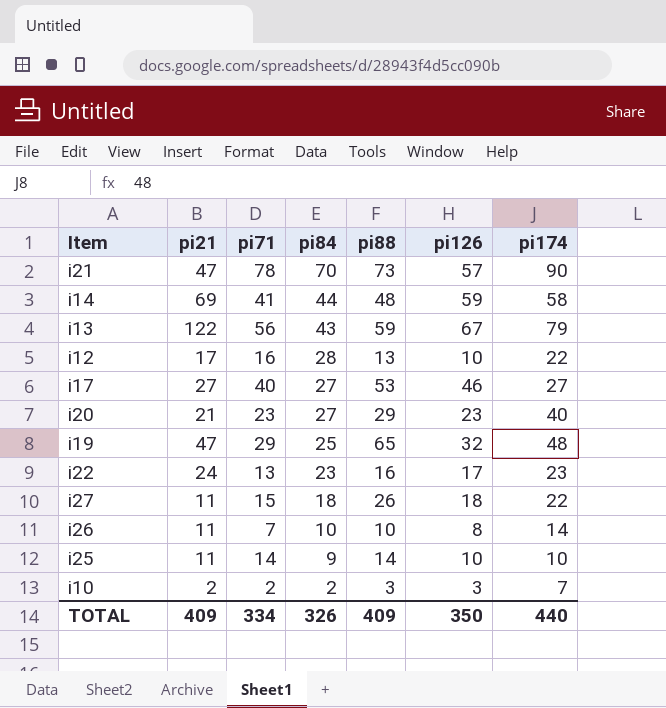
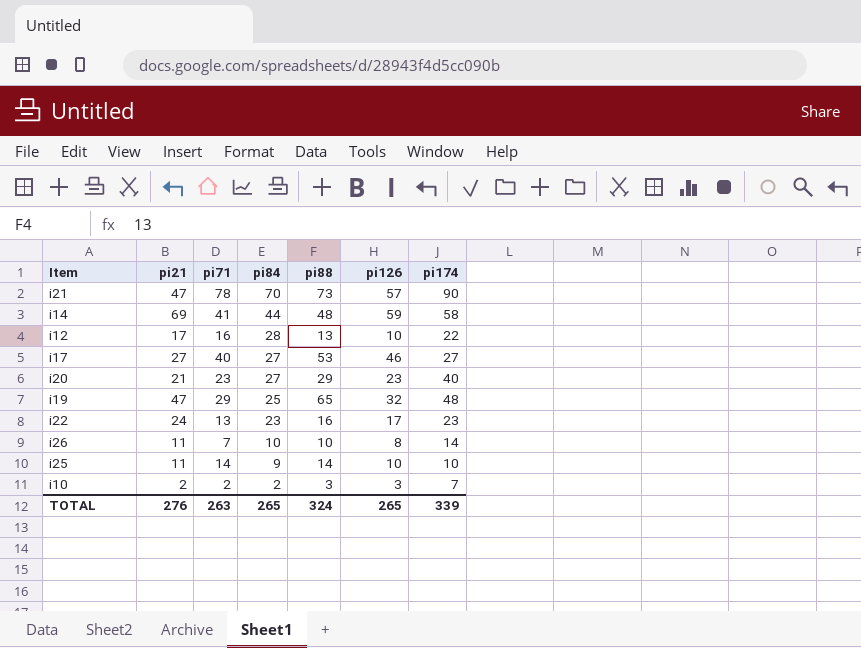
row i13: 122 | 56 | 43 | 59 | 67 | 79 -> none
row i27: 11 | 15 | 18 | 26 | 18 | 22 -> none
TOTAL | pi21: 409 -> 276
TOTAL | pi71: 334 -> 263
TOTAL | pi84: 326 -> 265
TOTAL | pi88: 409 -> 324
TOTAL | pi126: 350 -> 265
TOTAL | pi174: 440 -> 339

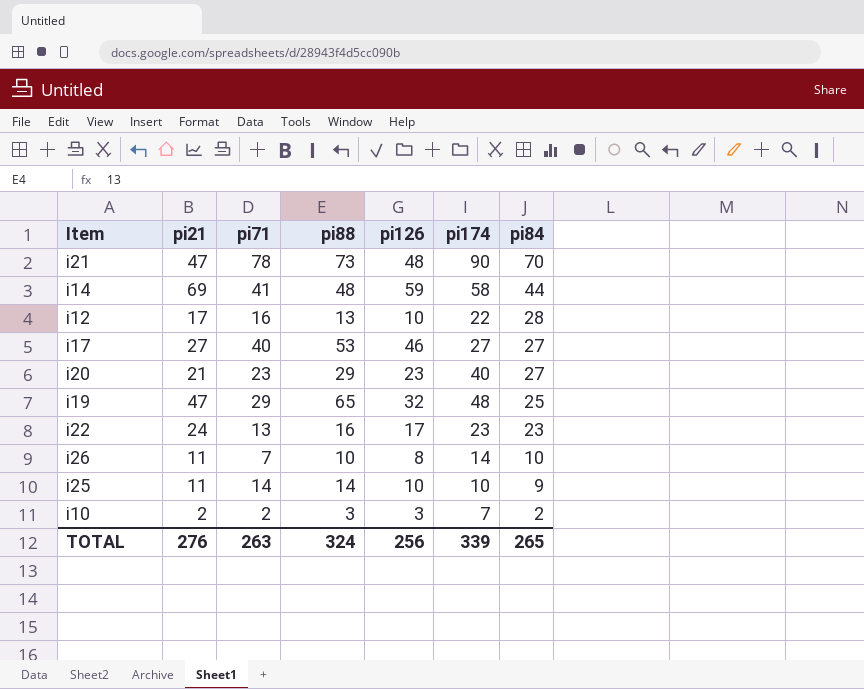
column pi84 | position: 4 -> 7
i21 | pi126: 57 -> 48
TOTAL | pi126: 265 -> 256

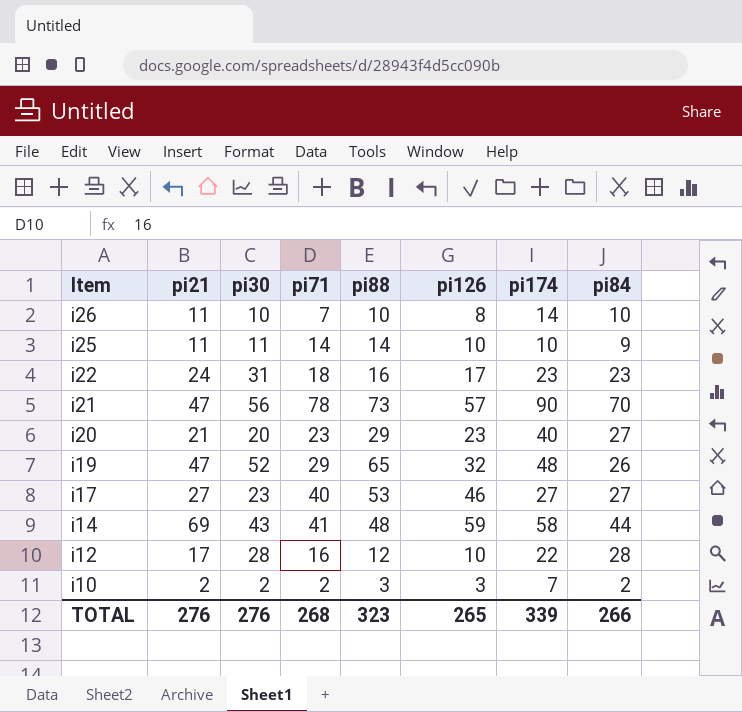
row order: pi84 descending -> Item descending
column pi30 | position: none -> 3
i22 | pi71: 13 -> 18
i21 | pi126: 48 -> 57
i19 | pi84: 25 -> 26
i12 | pi88: 13 -> 12
TOTAL | pi71: 263 -> 268
TOTAL | pi88: 324 -> 323
TOTAL | pi126: 256 -> 265
TOTAL | pi84: 265 -> 266

